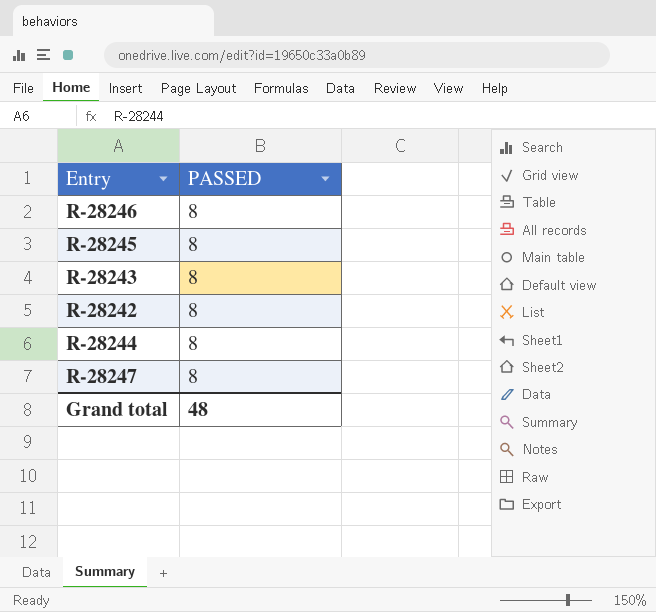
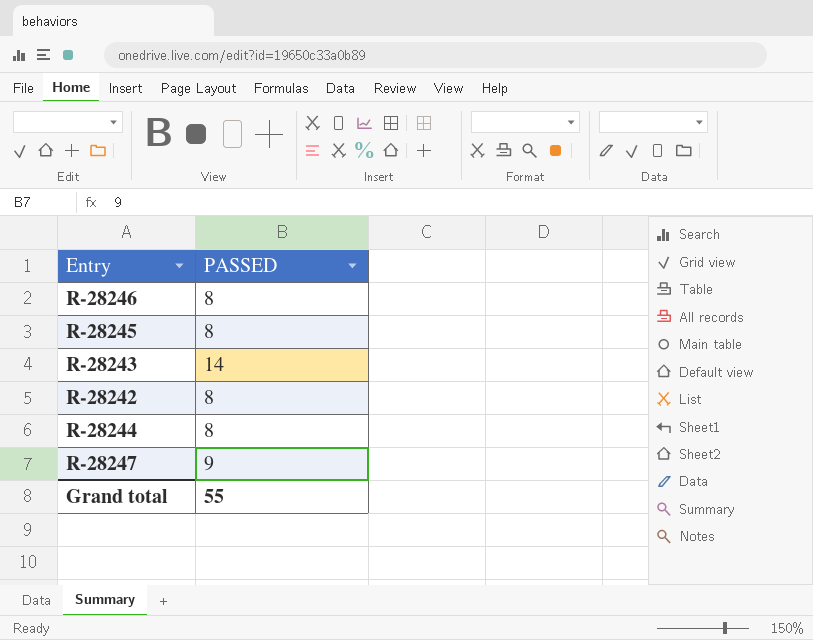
R-28243 | PASSED: 8 -> 14
R-28247 | PASSED: 8 -> 9
Grand total | PASSED: 48 -> 55

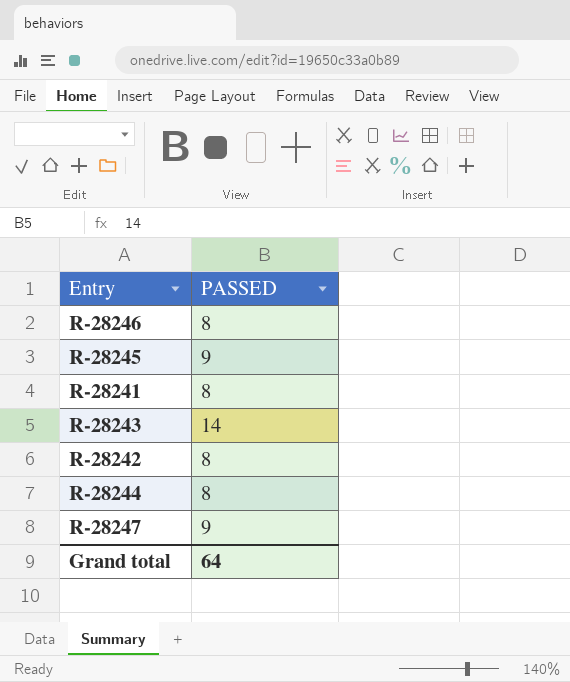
R-28245 | PASSED: 8 -> 9
row R-28241: none -> 8
Grand total | PASSED: 55 -> 64

